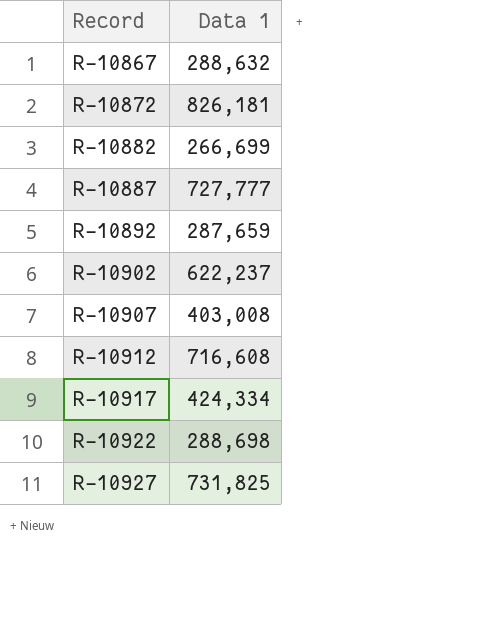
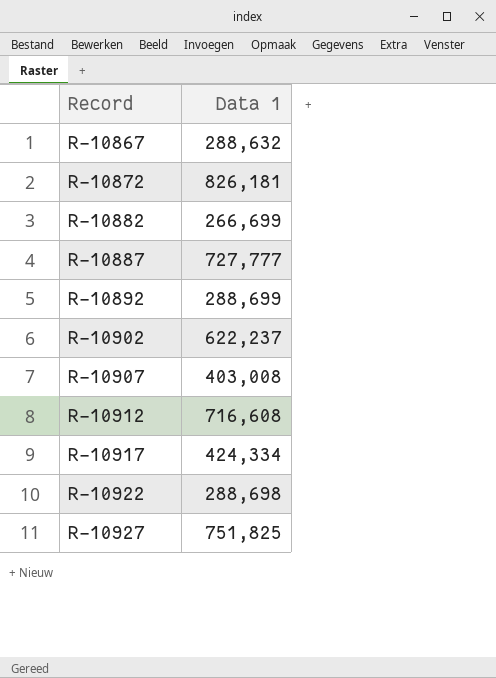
R-10892 | Data 1: 287,659 -> 288,699
R-10927 | Data 1: 731,825 -> 751,825

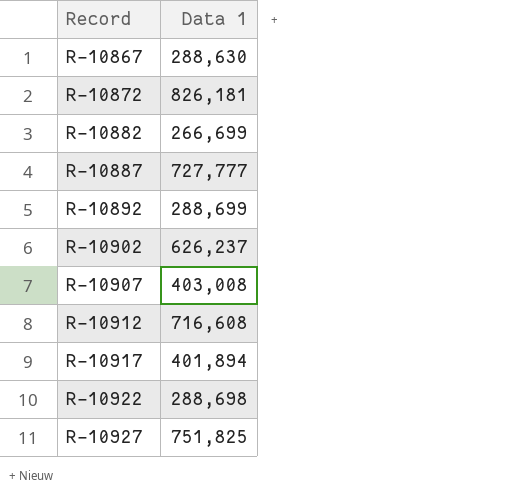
R-10867 | Data 1: 288,632 -> 288,630
R-10902 | Data 1: 622,237 -> 626,237
R-10917 | Data 1: 424,334 -> 401,894

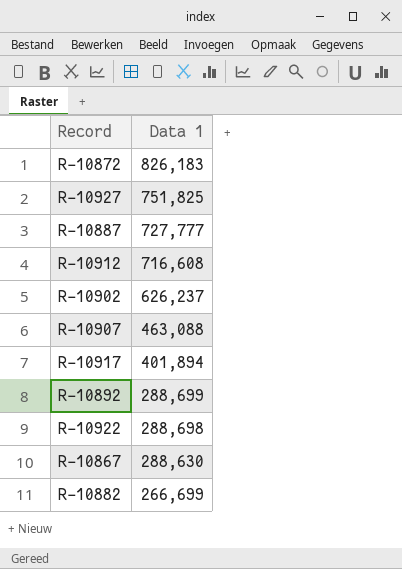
row order: Record ascending -> Data 1 descending
R-10872 | Data 1: 826,181 -> 826,183
R-10907 | Data 1: 403,008 -> 463,088

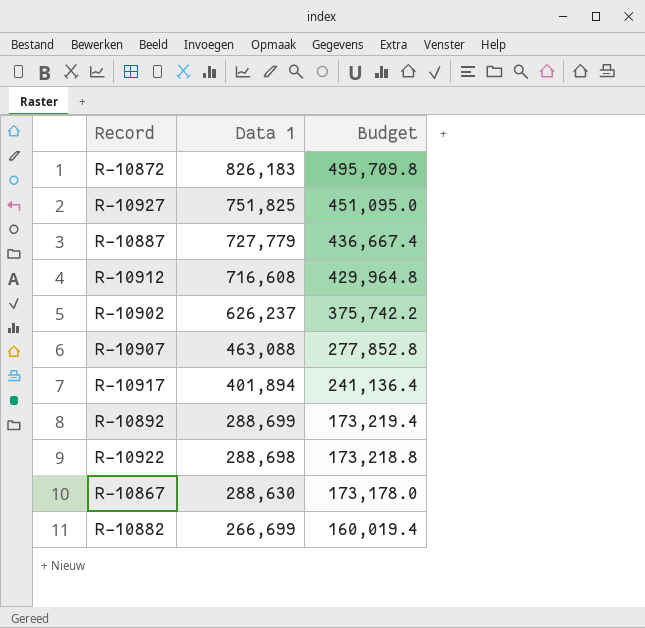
column Budget | formula: none -> [Data 1] * 0.6
R-10887 | Data 1: 727,777 -> 727,779

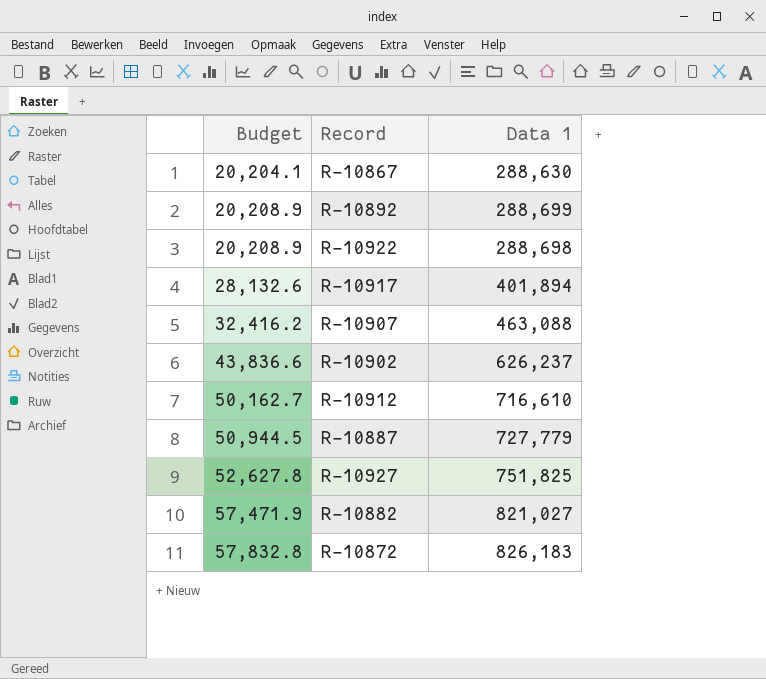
row order: Data 1 descending -> Budget ascending
column Budget | formula: [Data 1] * 0.6 -> [Data 1] * 0.07
column Budget | position: 3 -> 1
R-10912 | Data 1: 716,608 -> 716,610
R-10882 | Data 1: 266,699 -> 821,027

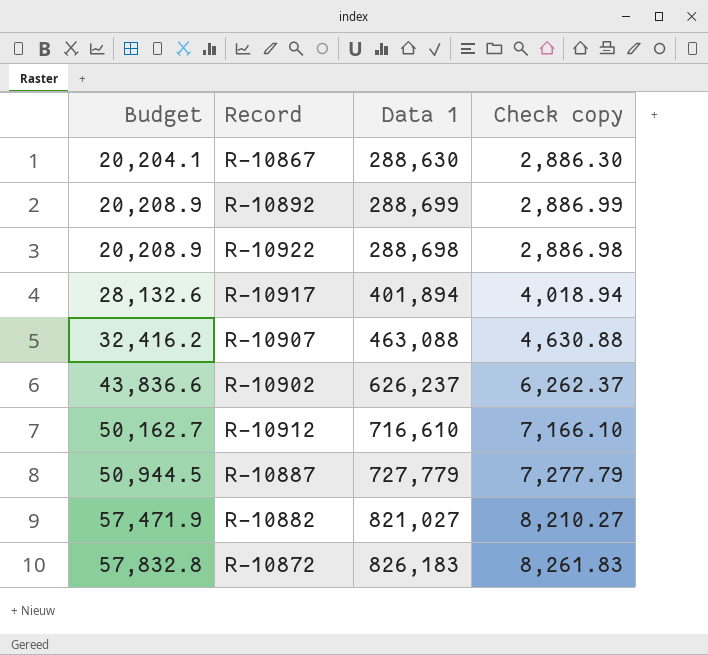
column Check copy | formula: none -> [Data 1] * 0.01
row R-10927: 52,627.8 | 751,825 -> none

